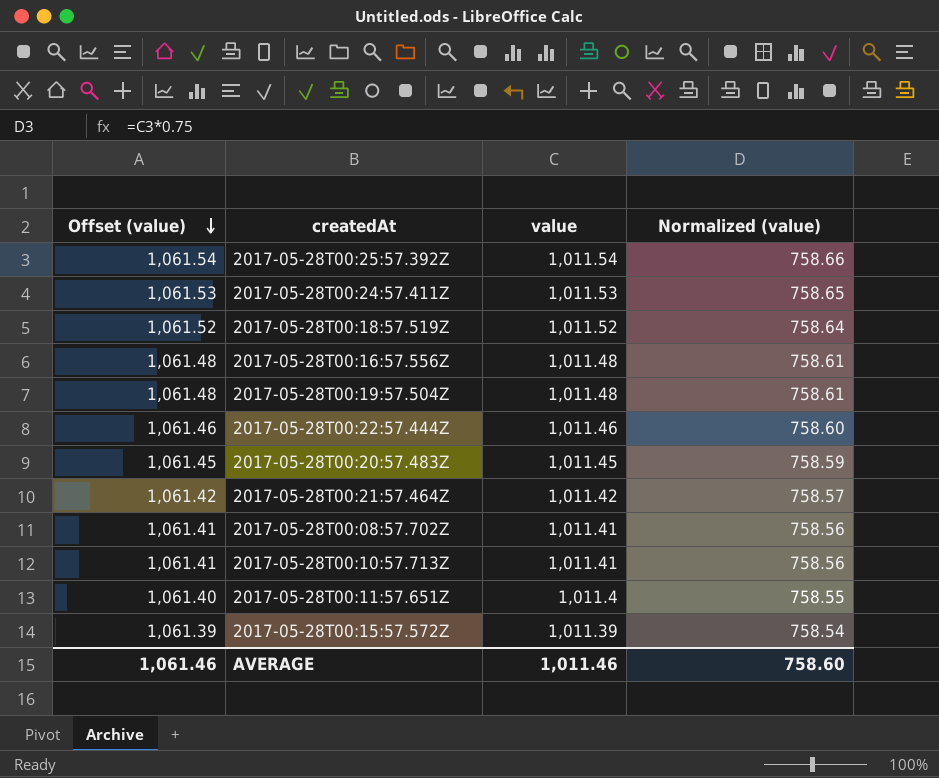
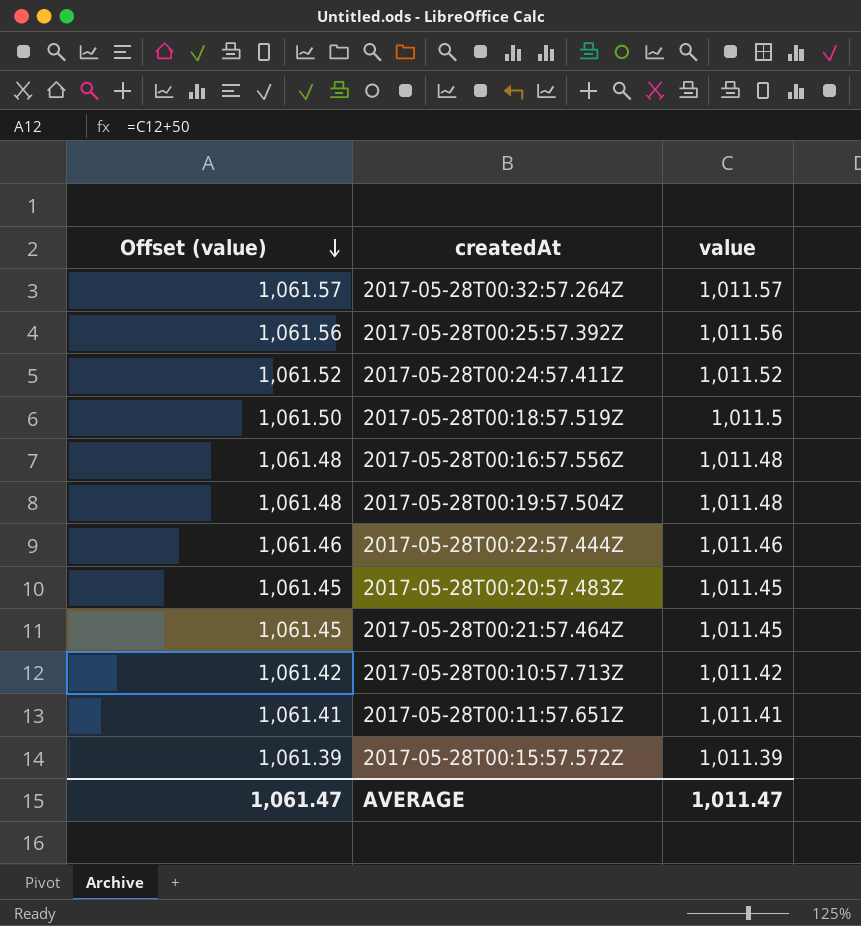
column Normalized (value) | formula: [value] * 0.75 -> none
row 2017-05-28T00:08:57.702Z: 1,061.41 | 1,011.41 | 758.56 -> none
row 2017-05-28T00:32:57.264Z: none -> 1,061.57 | 1,011.57
2017-05-28T00:25:57.392Z | Offset (value): 1,061.54 -> 1,061.56
2017-05-28T00:25:57.392Z | value: 1,011.54 -> 1,011.56
2017-05-28T00:24:57.411Z | Offset (value): 1,061.53 -> 1,061.52
2017-05-28T00:24:57.411Z | value: 1,011.53 -> 1,011.52
2017-05-28T00:18:57.519Z | Offset (value): 1,061.52 -> 1,061.50
2017-05-28T00:18:57.519Z | value: 1,011.52 -> 1,011.5
2017-05-28T00:21:57.464Z | Offset (value): 1,061.42 -> 1,061.45
2017-05-28T00:21:57.464Z | value: 1,011.42 -> 1,011.45
2017-05-28T00:10:57.713Z | Offset (value): 1,061.41 -> 1,061.42
2017-05-28T00:10:57.713Z | value: 1,011.41 -> 1,011.42
2017-05-28T00:11:57.651Z | Offset (value): 1,061.40 -> 1,061.41
2017-05-28T00:11:57.651Z | value: 1,011.4 -> 1,011.41
AVERAGE | Offset (value): 1,061.46 -> 1,061.47
AVERAGE | value: 1,011.46 -> 1,011.47

